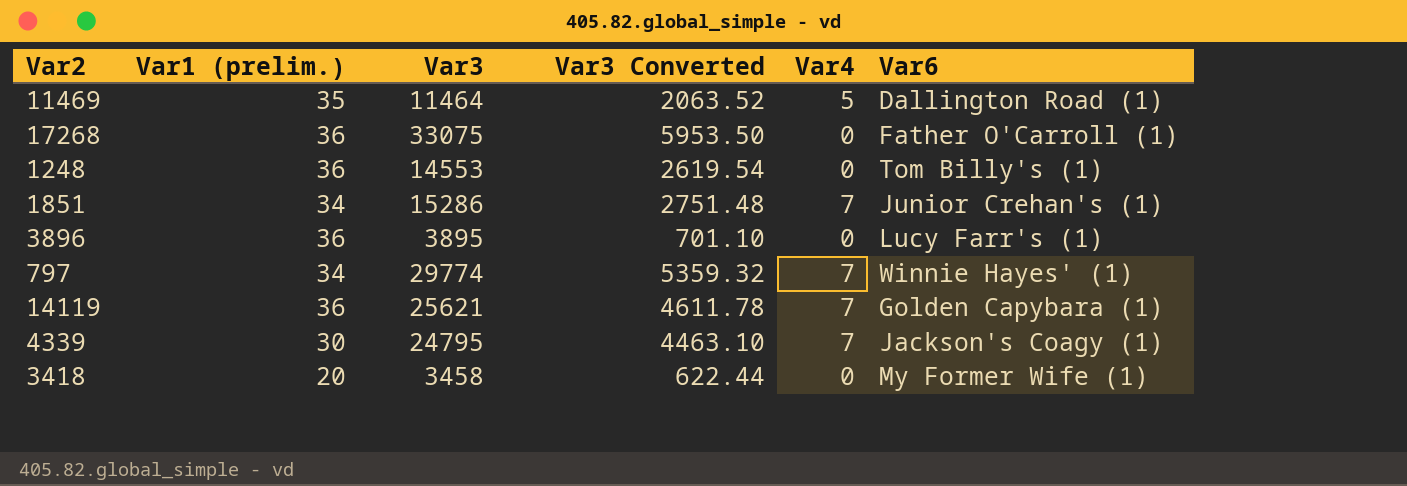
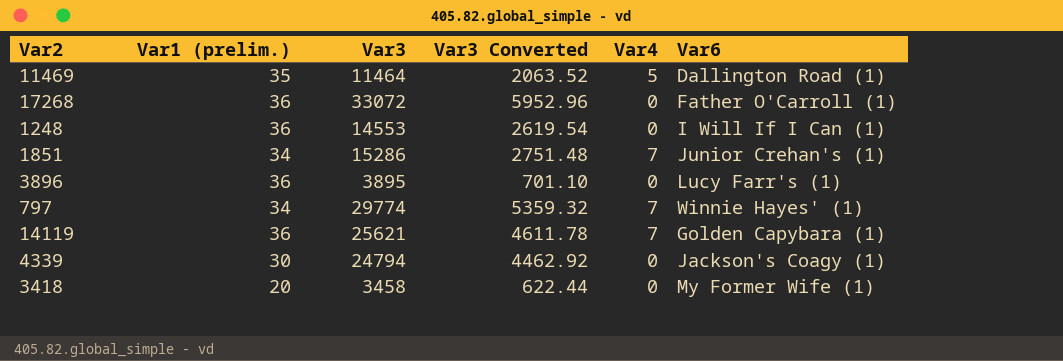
17268 | Var3: 33075 -> 33072
17268 | Var3 Converted: 5953.50 -> 5952.96
1248 | Var6: Tom Billy's (1) -> I Will If I Can (1)
4339 | Var3: 24795 -> 24794
4339 | Var3 Converted: 4463.10 -> 4462.92
4339 | Var4: 7 -> 0

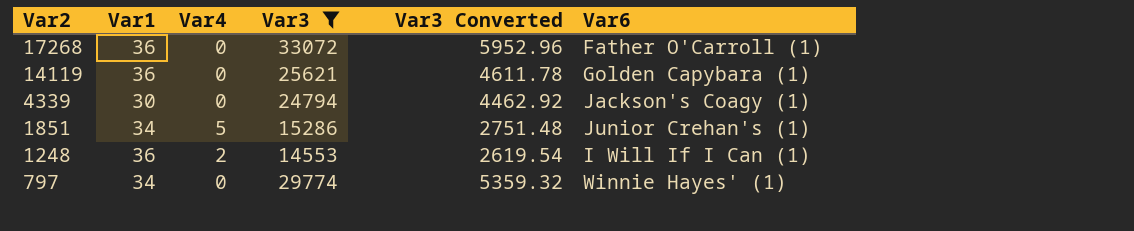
filter: none -> Var3 >= 14553
row order: none -> Var2 descending
column name: Var1 (prelim.) -> Var1
column Var4 | position: 5 -> 3
14119 | Var4: 7 -> 0
1851 | Var4: 7 -> 5
1248 | Var4: 0 -> 2
797 | Var4: 7 -> 0

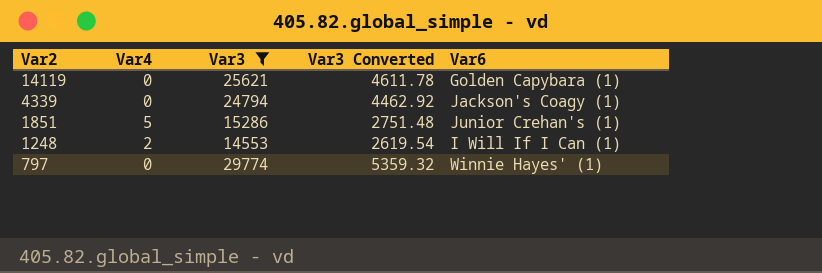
column Var1 | position: 2 -> none
row 17268: 36 | 0 | 33072 | 5952.96 | Father O'Carroll (1) -> none

